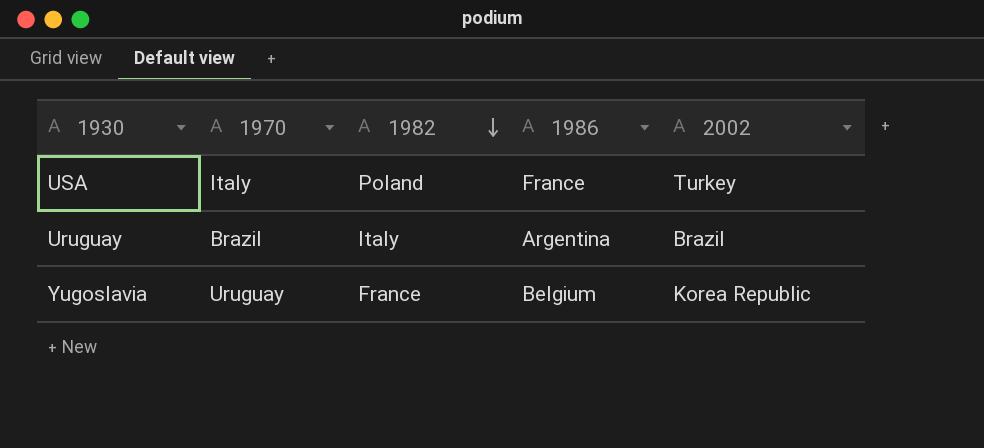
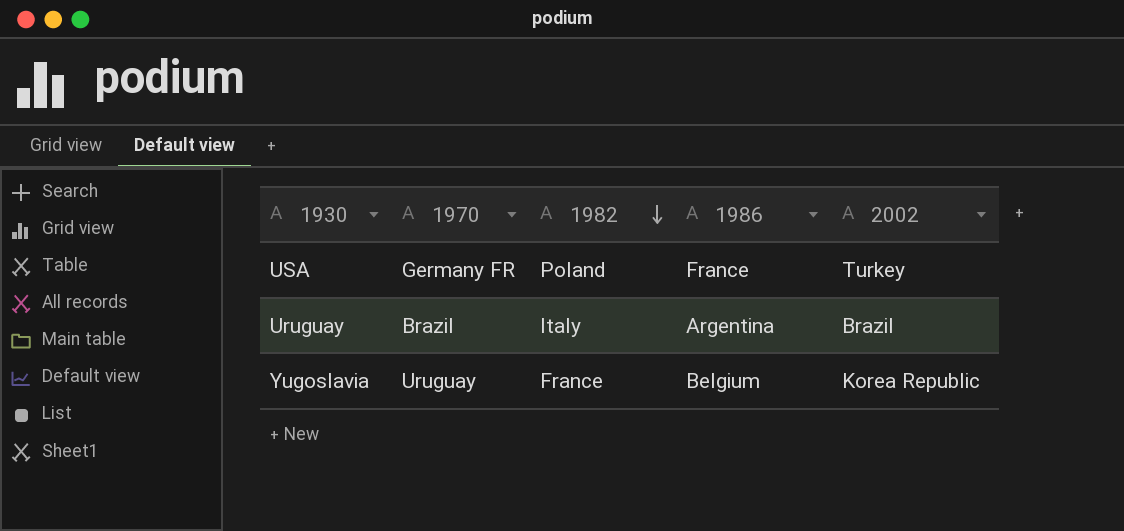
USA | 1970: Italy -> Germany FR

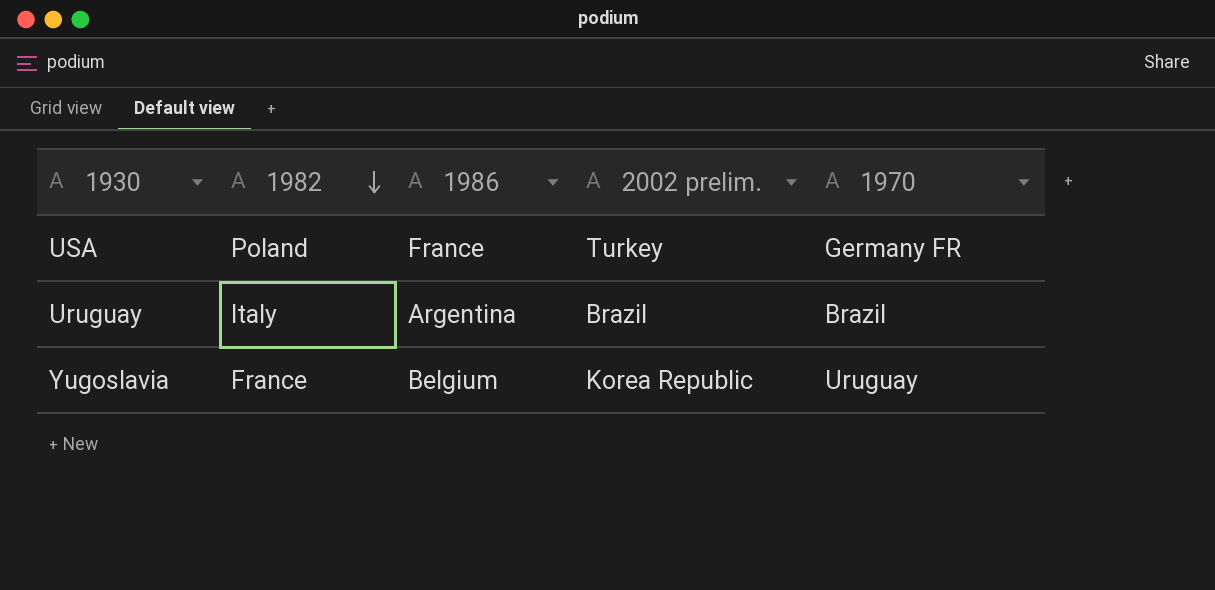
column name: 2002 -> 2002 prelim.
column 1970 | position: 2 -> 5

